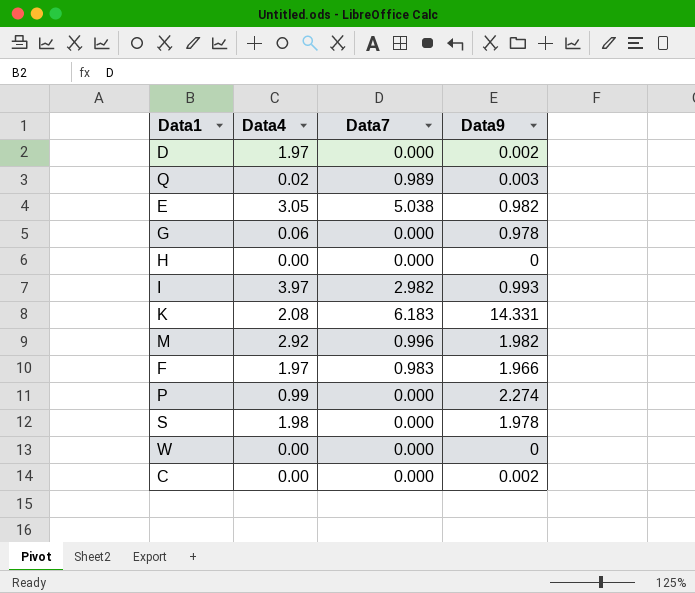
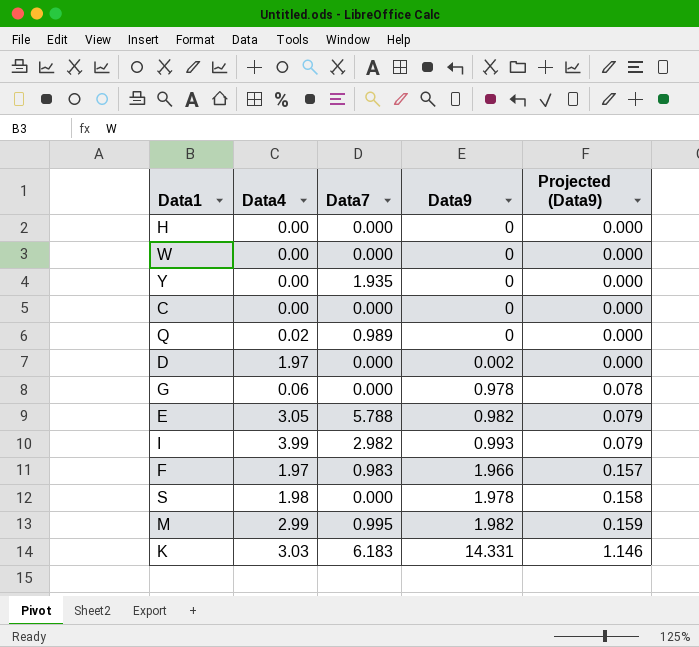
row order: none -> Data9 ascending
column Projected (Data9) | formula: none -> [Data9] * 0.08
row P: 0.99 | 0.000 | 2.274 -> none
row Y: none -> 0.00 | 1.935 | 0 | 0.000
C | Data9: 0.002 -> 0
Q | Data9: 0.003 -> 0
E | Data7: 5.038 -> 5.788
I | Data4: 3.97 -> 3.99
M | Data4: 2.92 -> 2.99
M | Data7: 0.996 -> 0.995
K | Data4: 2.08 -> 3.03

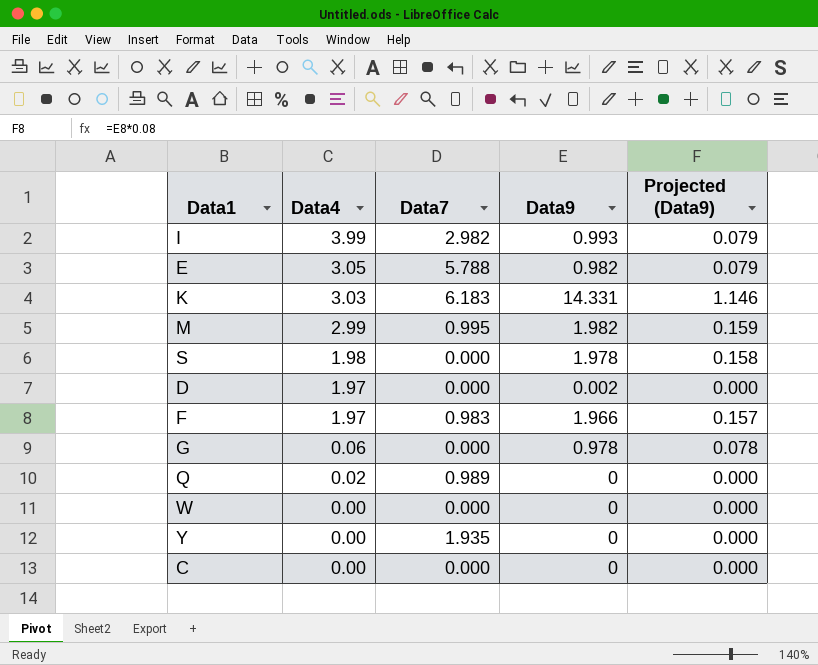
row order: Data9 ascending -> Data4 descending
row H: 0.00 | 0.000 | 0 | 0.000 -> none

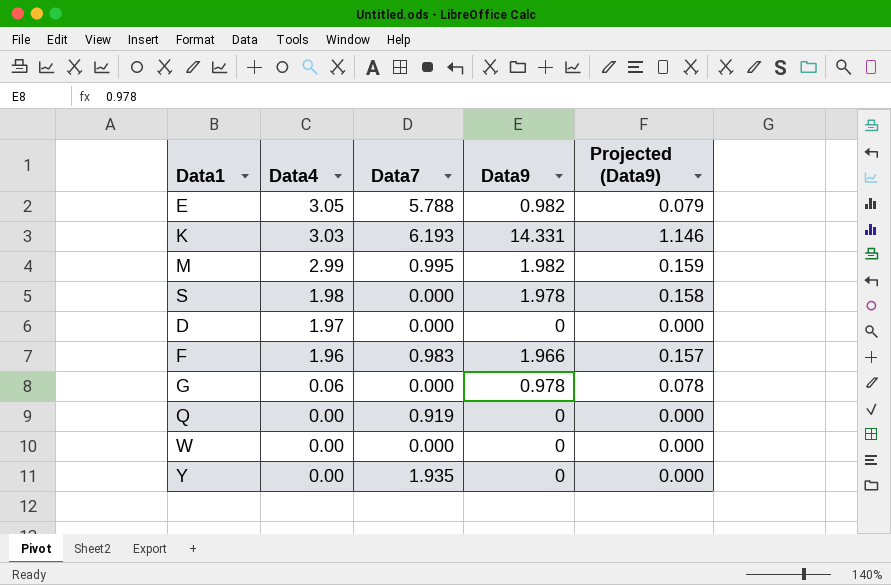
row I: 3.99 | 2.982 | 0.993 | 0.079 -> none
row C: 0.00 | 0.000 | 0 | 0.000 -> none
K | Data7: 6.183 -> 6.193
D | Data9: 0.002 -> 0
F | Data4: 1.97 -> 1.96
Q | Data4: 0.02 -> 0.00
Q | Data7: 0.989 -> 0.919

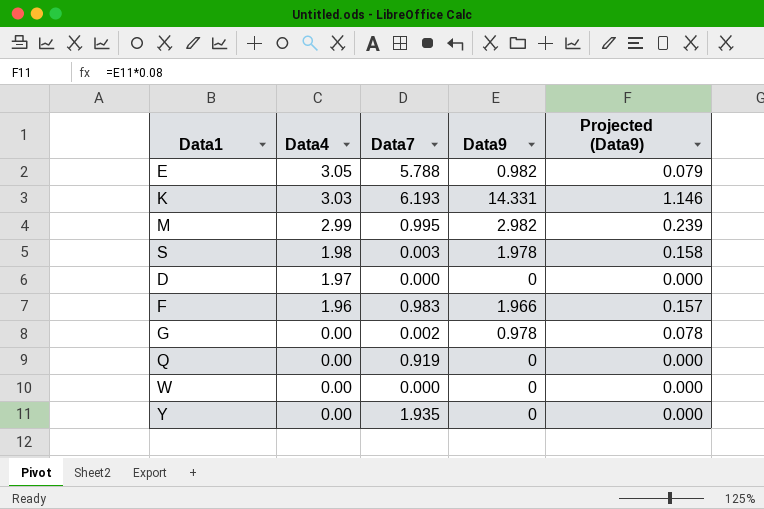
M | Data9: 1.982 -> 2.982
M | Projected (Data9): 0.159 -> 0.239
S | Data7: 0.000 -> 0.003
G | Data4: 0.06 -> 0.00
G | Data7: 0.000 -> 0.002

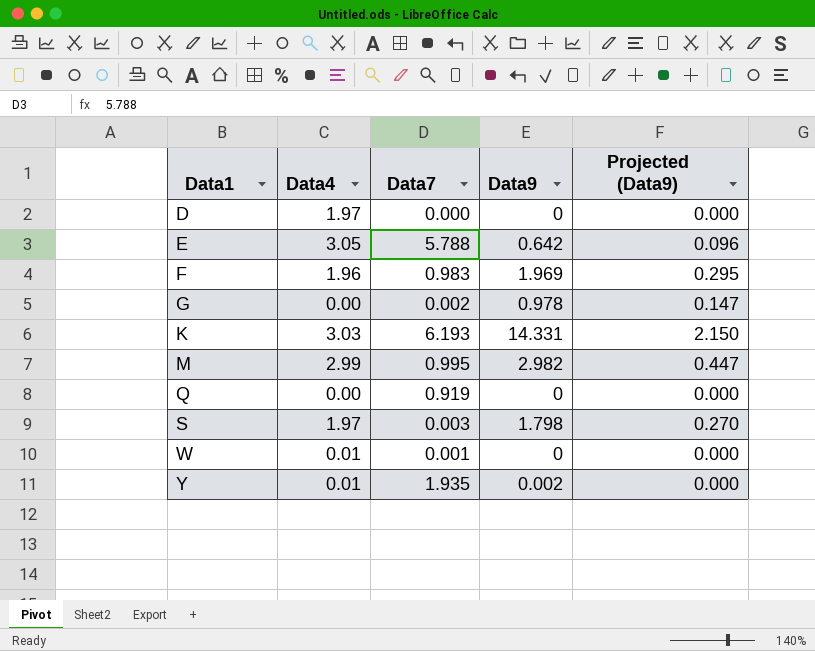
row order: Data4 descending -> Data1 ascending
column Projected (Data9) | formula: [Data9] * 0.08 -> [Data9] * 0.15
E | Data9: 0.982 -> 0.642
F | Data9: 1.966 -> 1.969
S | Data4: 1.98 -> 1.97
S | Data9: 1.978 -> 1.798
W | Data4: 0.00 -> 0.01
W | Data7: 0.000 -> 0.001
Y | Data4: 0.00 -> 0.01
Y | Data9: 0 -> 0.002

